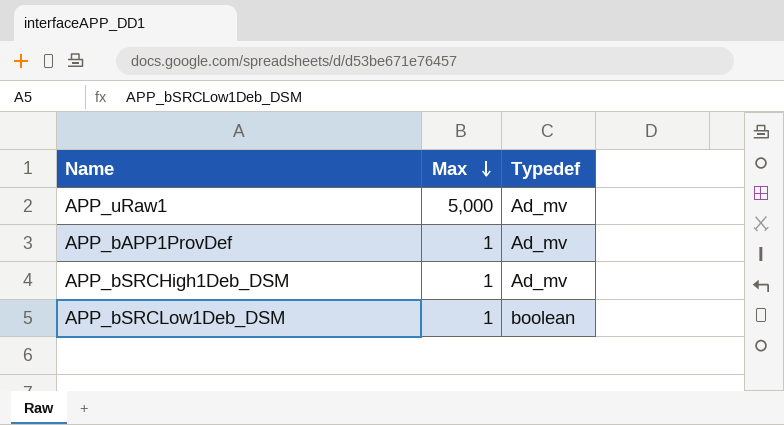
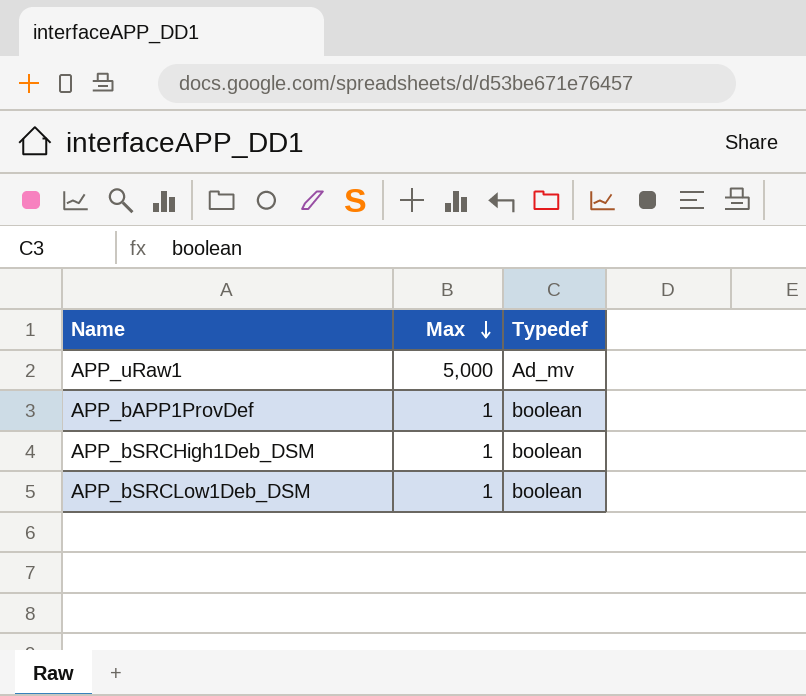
APP_bAPP1ProvDef | Typedef: Ad_mv -> boolean
APP_bSRCHigh1Deb_DSM | Typedef: Ad_mv -> boolean

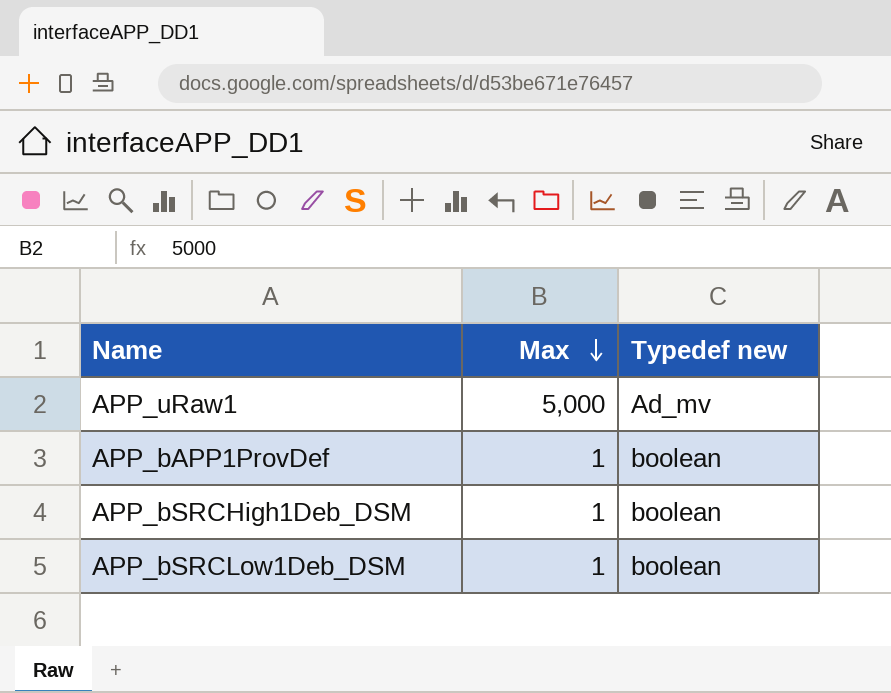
column name: Typedef -> Typedef new

